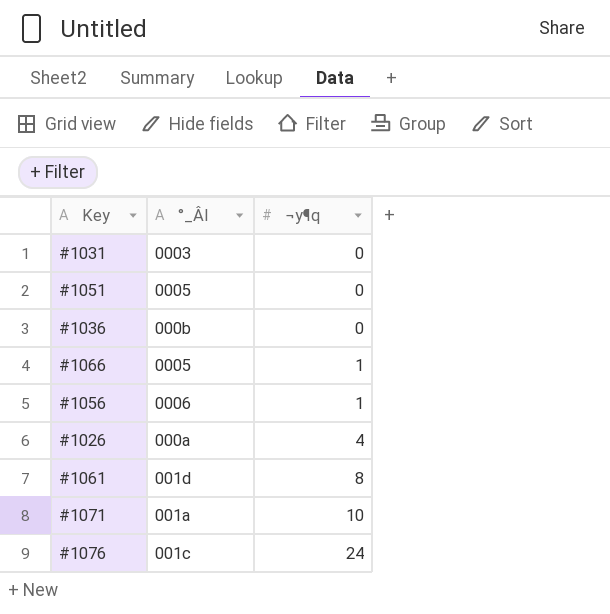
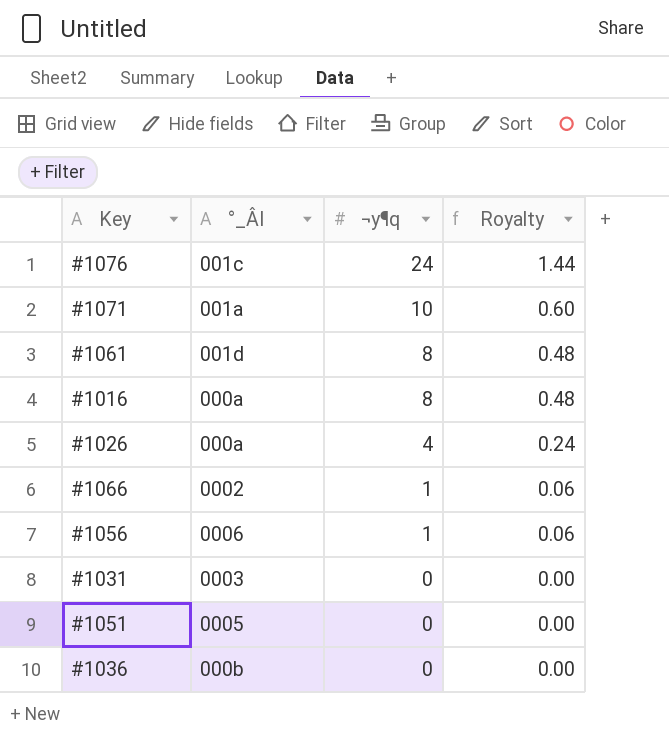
row order: ¬y¶q ascending -> ¬y¶q descending
column Royalty | formula: none -> [¬y¶q] * 0.06
row #1016: none -> 000a | 8 | 0.48
#1066 | °_ÂI: 0005 -> 0002

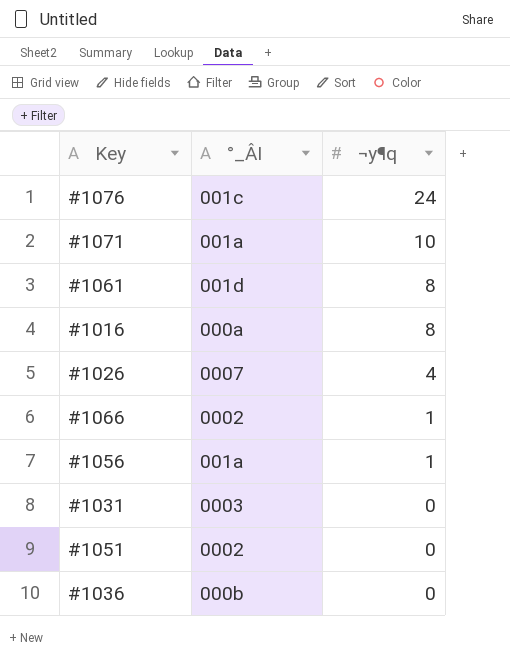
column Royalty | formula: [¬y¶q] * 0.06 -> none
#1026 | °_ÂI: 000a -> 0007
#1056 | °_ÂI: 0006 -> 001a
#1051 | °_ÂI: 0005 -> 0002

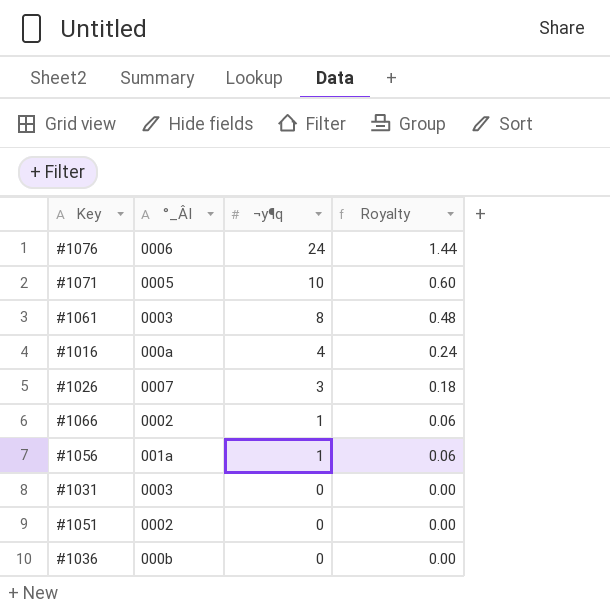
column Royalty | formula: none -> [¬y¶q] * 0.06
#1076 | °_ÂI: 001c -> 0006
#1071 | °_ÂI: 001a -> 0005
#1061 | °_ÂI: 001d -> 0003
#1016 | ¬y¶q: 8 -> 4
#1026 | ¬y¶q: 4 -> 3

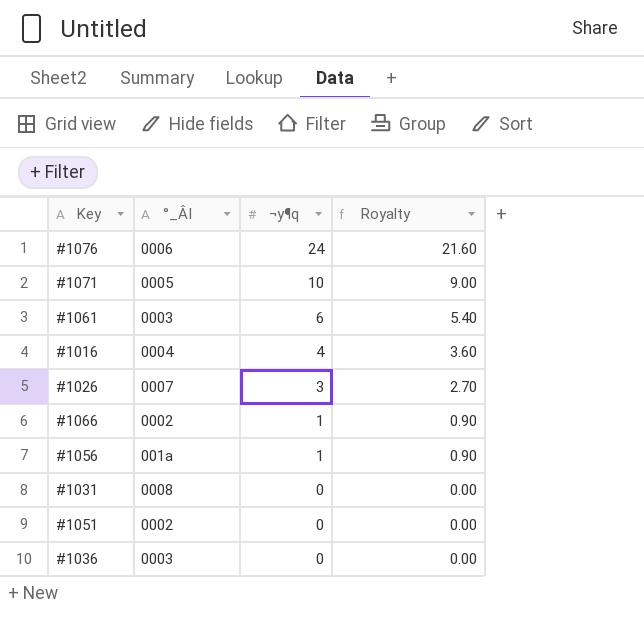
column Royalty | formula: [¬y¶q] * 0.06 -> [¬y¶q] * 0.9
#1061 | ¬y¶q: 8 -> 6
#1016 | °_ÂI: 000a -> 0004
#1031 | °_ÂI: 0003 -> 0008
#1036 | °_ÂI: 000b -> 0003

